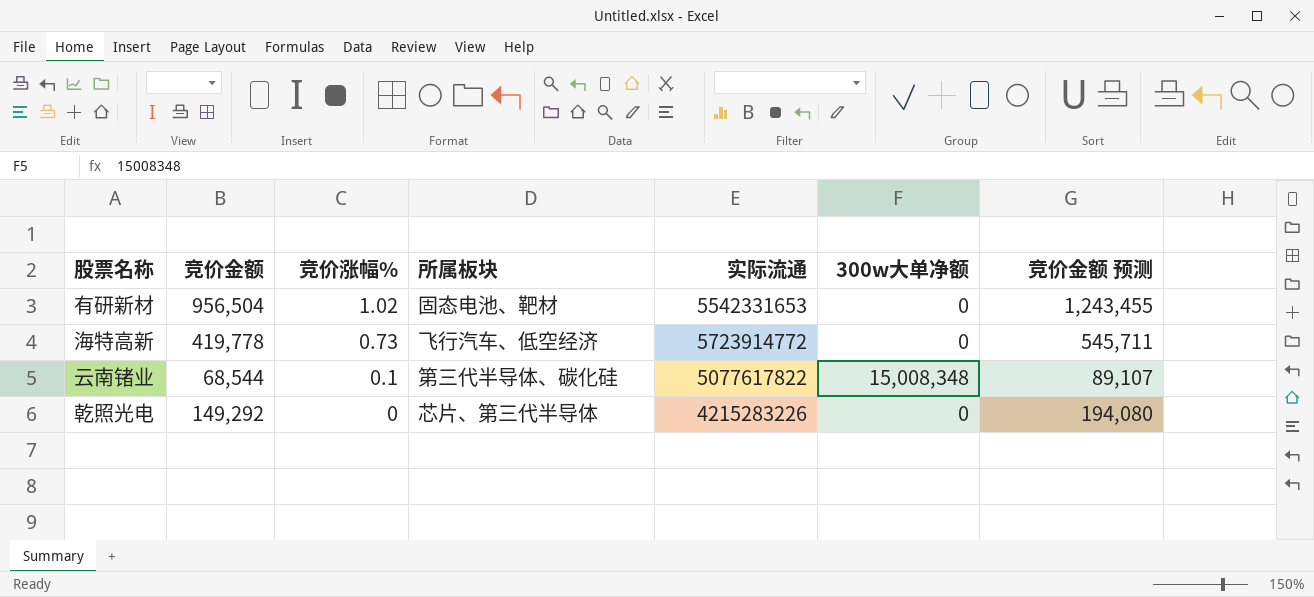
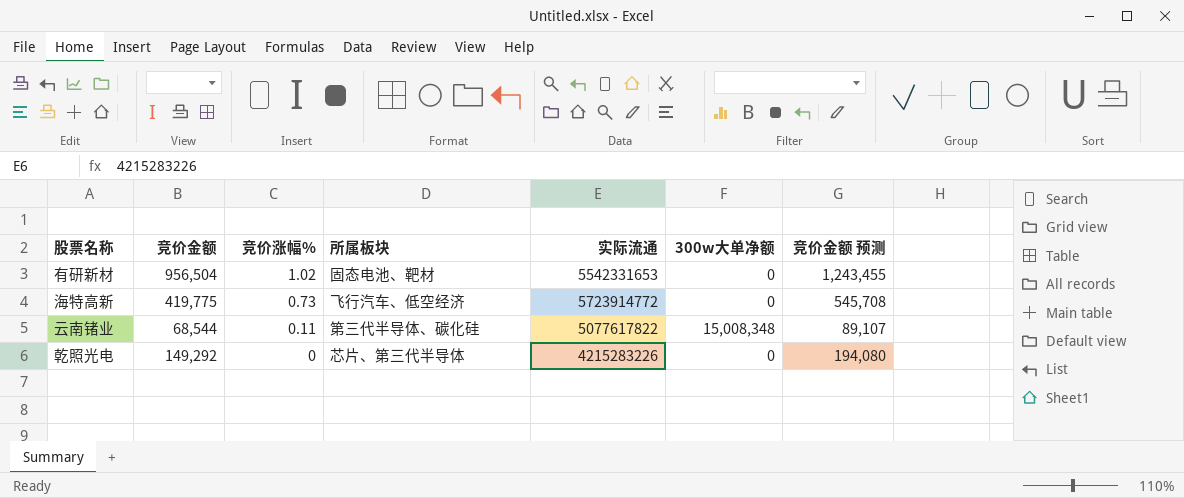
海特高新 | 竞价金额: 419,778 -> 419,775
海特高新 | 竞价金额 预测: 545,711 -> 545,708
云南锗业 | 竞价涨幅%: 0.1 -> 0.11

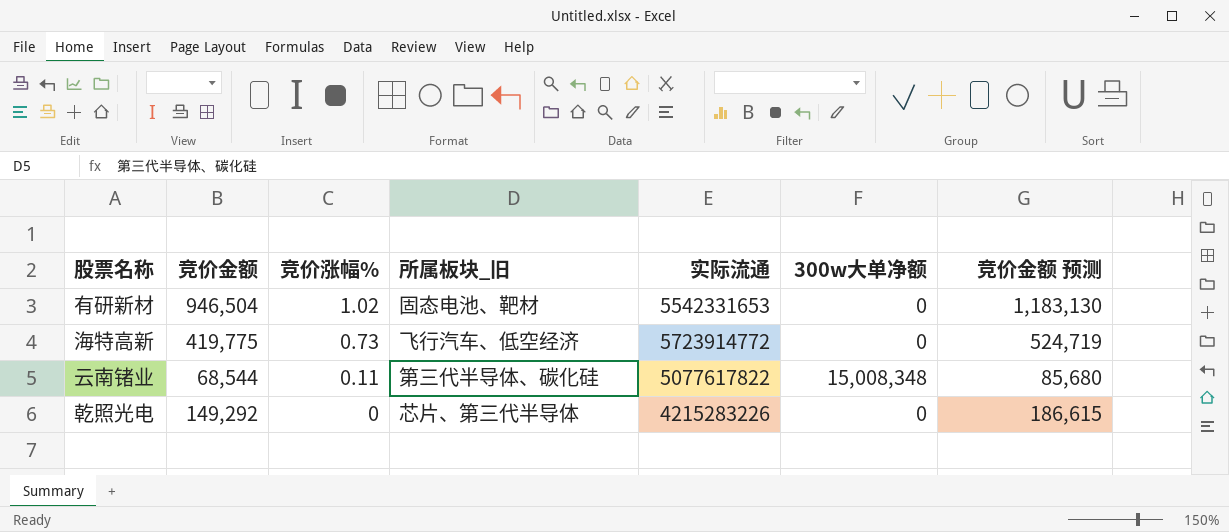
column name: 所属板块 -> 所属板块_旧
column 竞价金额 预测 | formula: [竞价金额] * 1.3 -> [竞价金额] * 1.25
有研新材 | 竞价金额: 956,504 -> 946,504

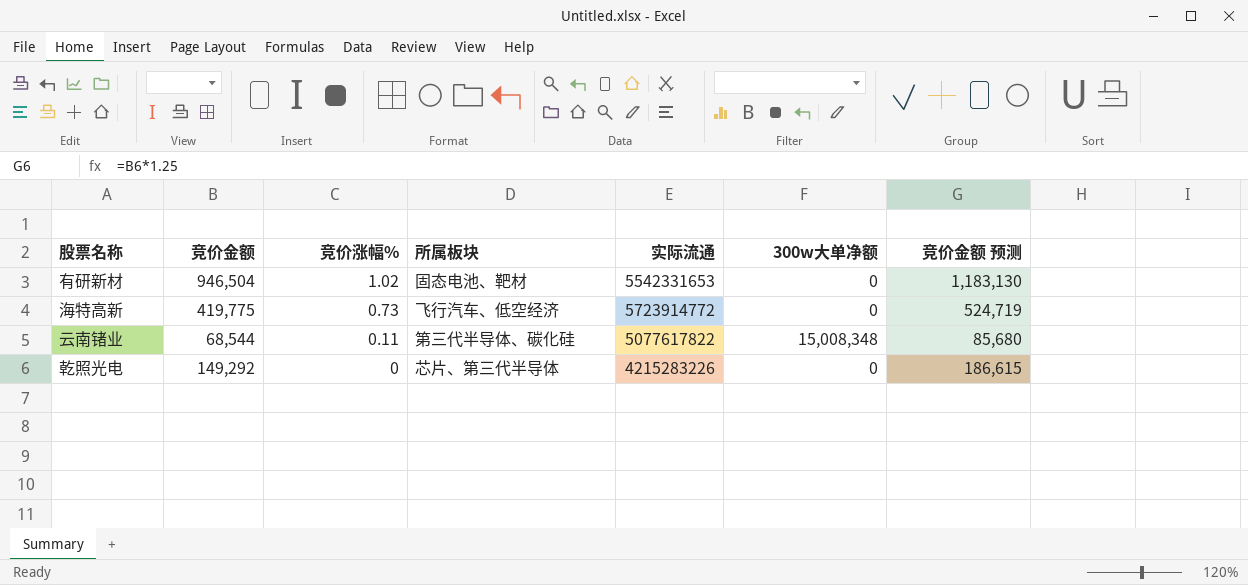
column name: 所属板块_旧 -> 所属板块

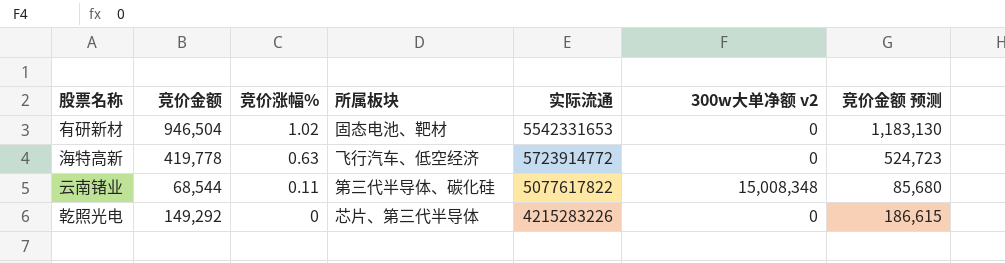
column name: 300w大单净额 -> 300w大单净额 v2
海特高新 | 竞价金额: 419,775 -> 419,778
海特高新 | 竞价涨幅%: 0.73 -> 0.63
海特高新 | 竞价金额 预测: 524,719 -> 524,723

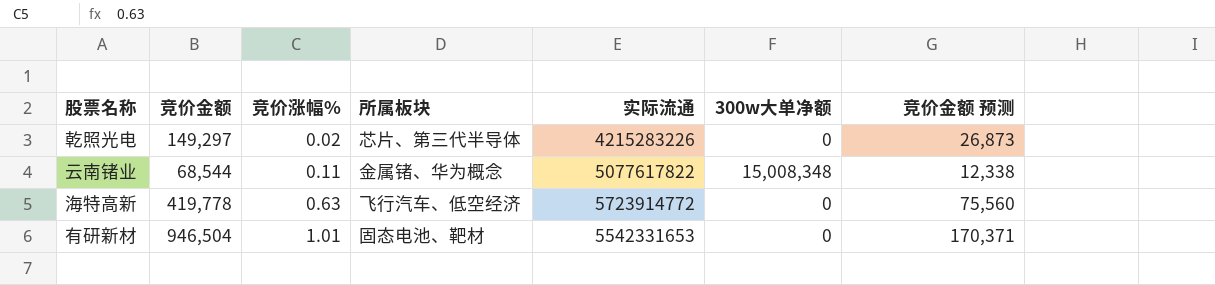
row order: 竞价涨幅% descending -> 竞价涨幅% ascending
column name: 300w大单净额 v2 -> 300w大单净额
column 竞价金额 预测 | formula: [竞价金额] * 1.25 -> [竞价金额] * 0.18
乾照光电 | 竞价金额: 149,292 -> 149,297
乾照光电 | 竞价涨幅%: 0 -> 0.02
云南锗业 | 所属板块: 第三代半导体、碳化硅 -> 金属锗、华为概念
有研新材 | 竞价涨幅%: 1.02 -> 1.01

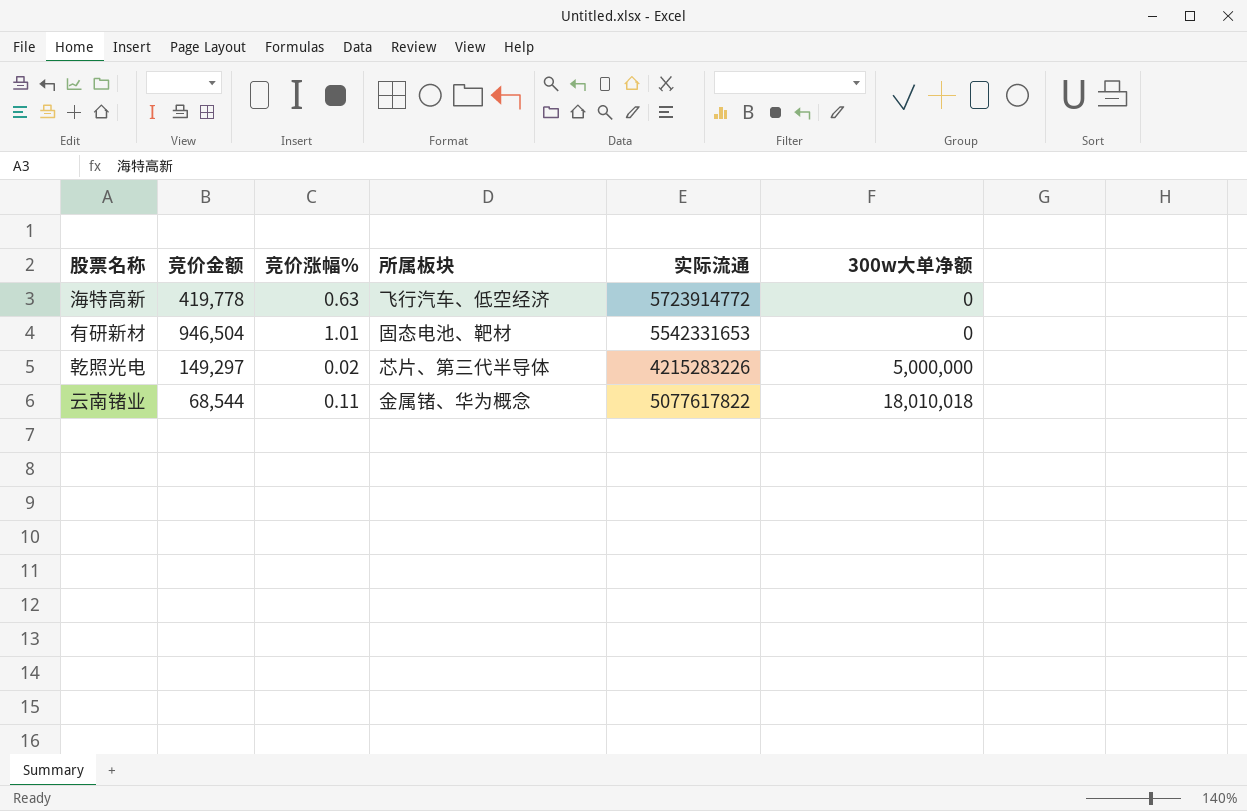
row order: 竞价涨幅% ascending -> 300w大单净额 ascending
column 竞价金额 预测 | formula: [竞价金额] * 0.18 -> none
乾照光电 | 300w大单净额: 0 -> 5,000,000
云南锗业 | 300w大单净额: 15,008,348 -> 18,010,018

